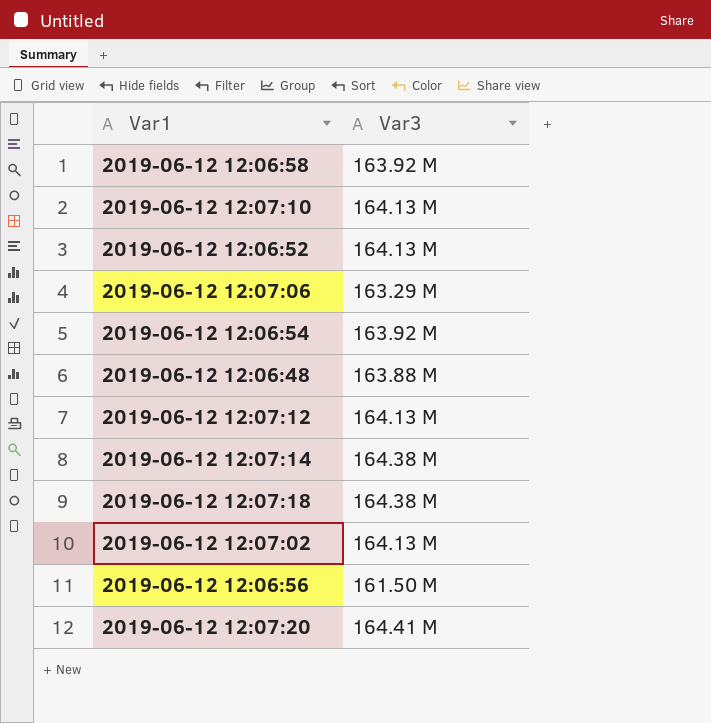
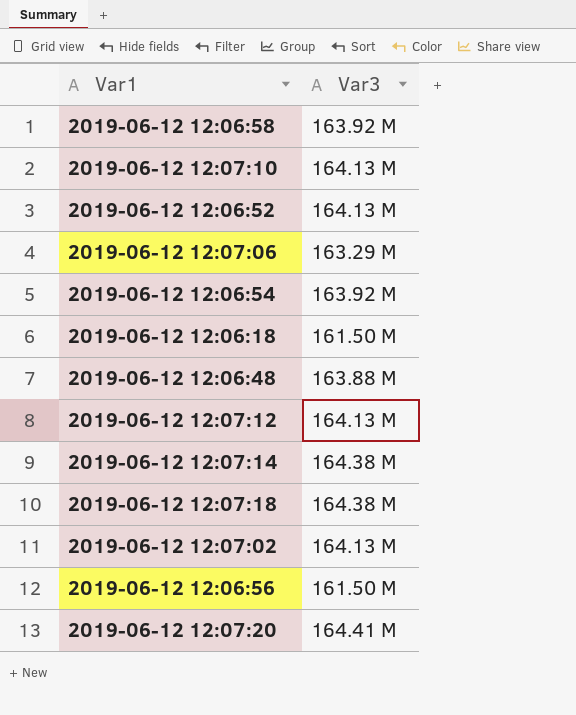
row 2019-06-12 12:06:18: none -> 161.50 M

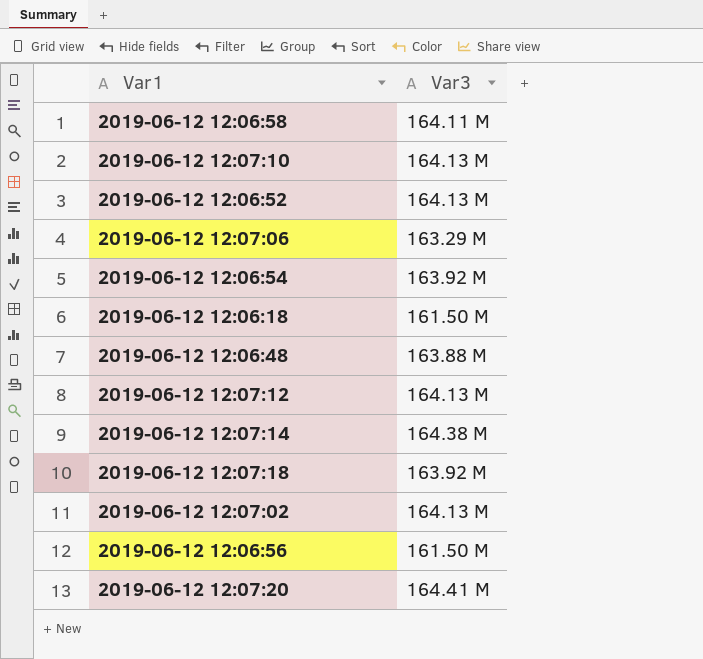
2019-06-12 12:06:58 | Var3: 163.92 M -> 164.11 M
2019-06-12 12:07:18 | Var3: 164.38 M -> 163.92 M

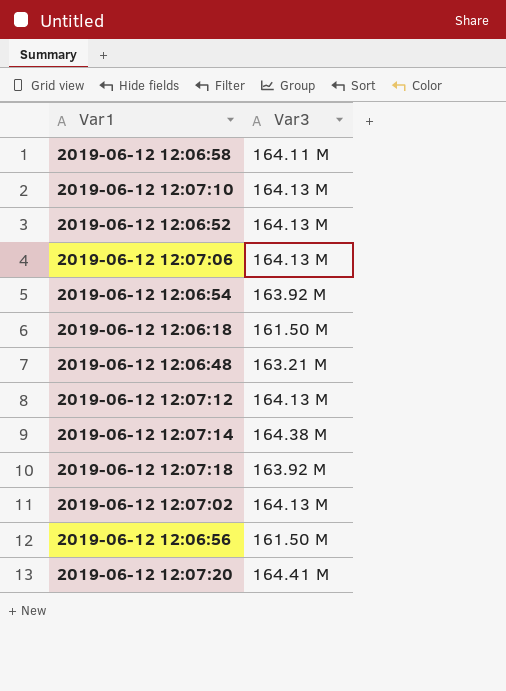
2019-06-12 12:07:06 | Var3: 163.29 M -> 164.13 M
2019-06-12 12:06:48 | Var3: 163.88 M -> 163.21 M

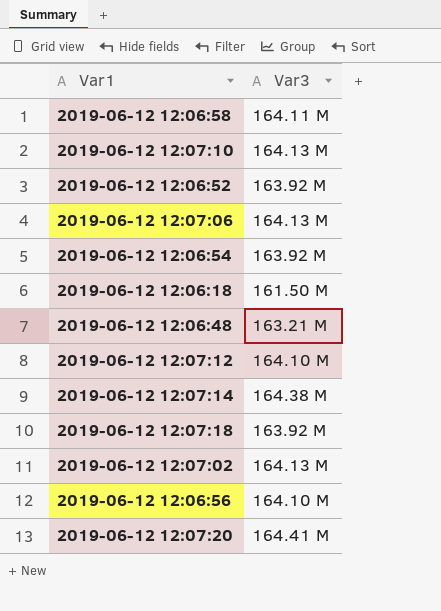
2019-06-12 12:06:52 | Var3: 164.13 M -> 163.92 M
2019-06-12 12:07:12 | Var3: 164.13 M -> 164.10 M
2019-06-12 12:06:56 | Var3: 161.50 M -> 164.10 M

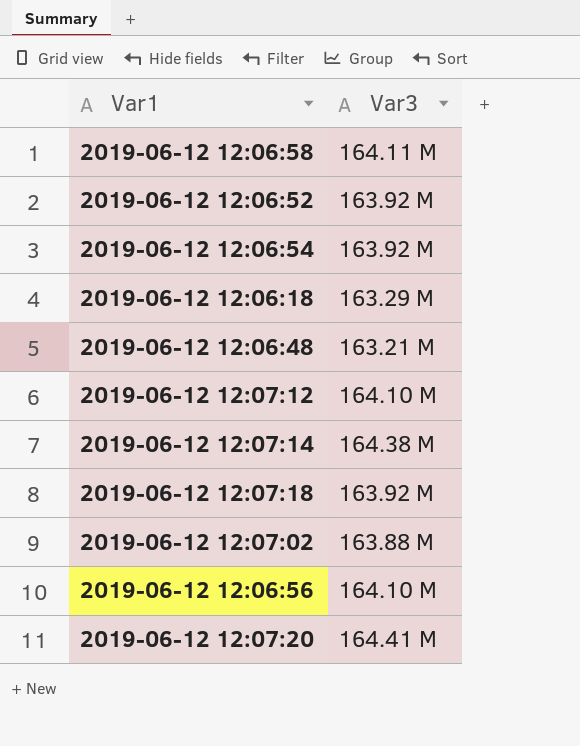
row 2019-06-12 12:07:10: 164.13 M -> none
row 2019-06-12 12:07:06: 164.13 M -> none
2019-06-12 12:06:18 | Var3: 161.50 M -> 163.29 M
2019-06-12 12:07:02 | Var3: 164.13 M -> 163.88 M

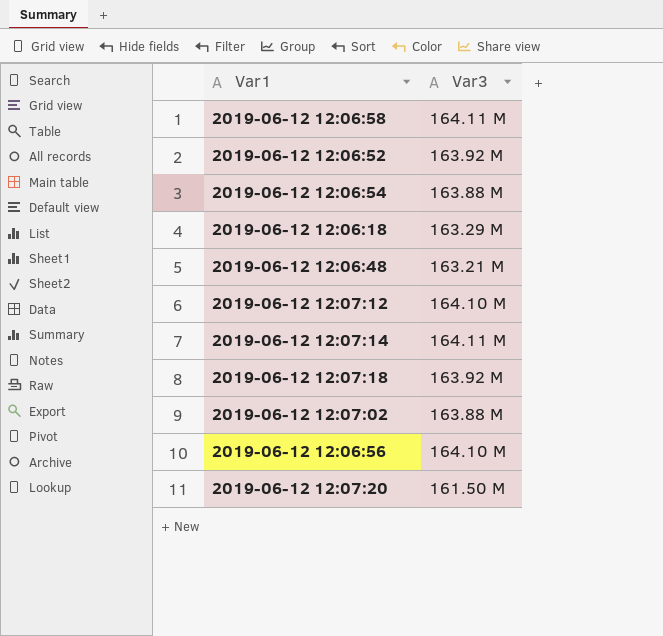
2019-06-12 12:06:54 | Var3: 163.92 M -> 163.88 M
2019-06-12 12:07:14 | Var3: 164.38 M -> 164.11 M
2019-06-12 12:07:20 | Var3: 164.41 M -> 161.50 M

